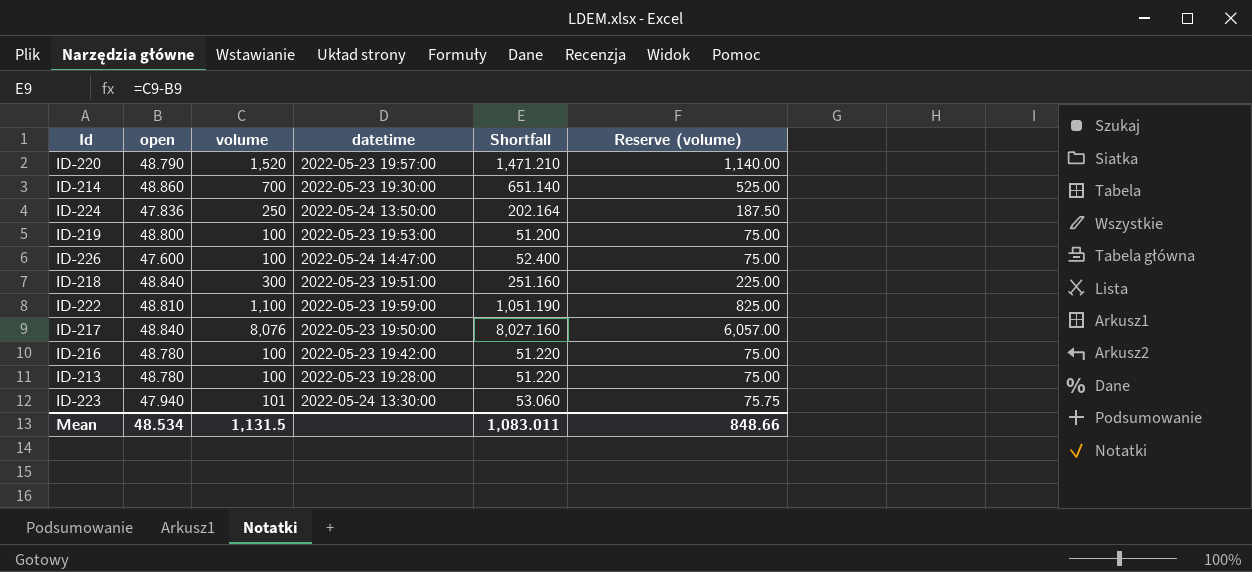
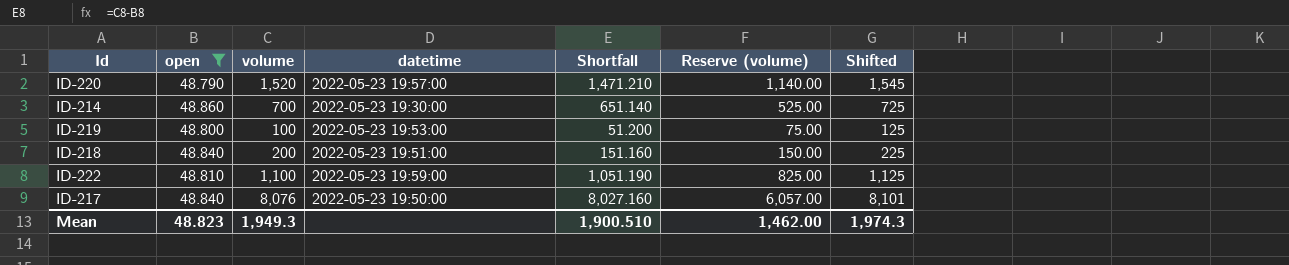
filter: none -> open >= 48.790
column Shifted | formula: none -> [volume] + 25
ID-218 | volume: 300 -> 200
ID-218 | Shortfall: 251.160 -> 151.160
ID-218 | Reserve (volume): 225.00 -> 150.00
Mean | open: 48.534 -> 48.823
Mean | volume: 1,131.5 -> 1,949.3
Mean | Shortfall: 1,083.011 -> 1,900.510
Mean | Reserve (volume): 848.66 -> 1,462.00

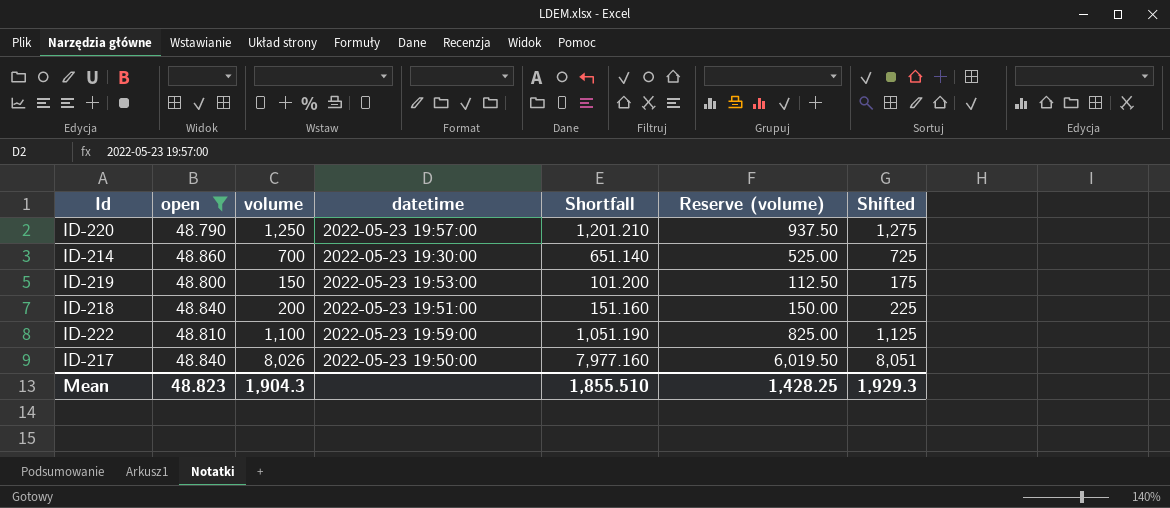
ID-220 | volume: 1,520 -> 1,250
ID-220 | Shortfall: 1,471.210 -> 1,201.210
ID-220 | Reserve (volume): 1,140.00 -> 937.50
ID-220 | Shifted: 1,545 -> 1,275
ID-219 | volume: 100 -> 150
ID-219 | Shortfall: 51.200 -> 101.200
ID-219 | Reserve (volume): 75.00 -> 112.50
ID-219 | Shifted: 125 -> 175
ID-217 | volume: 8,076 -> 8,026
ID-217 | Shortfall: 8,027.160 -> 7,977.160
ID-217 | Reserve (volume): 6,057.00 -> 6,019.50
ID-217 | Shifted: 8,101 -> 8,051
Mean | volume: 1,949.3 -> 1,904.3
Mean | Shortfall: 1,900.510 -> 1,855.510
Mean | Reserve (volume): 1,462.00 -> 1,428.25
Mean | Shifted: 1,974.3 -> 1,929.3

